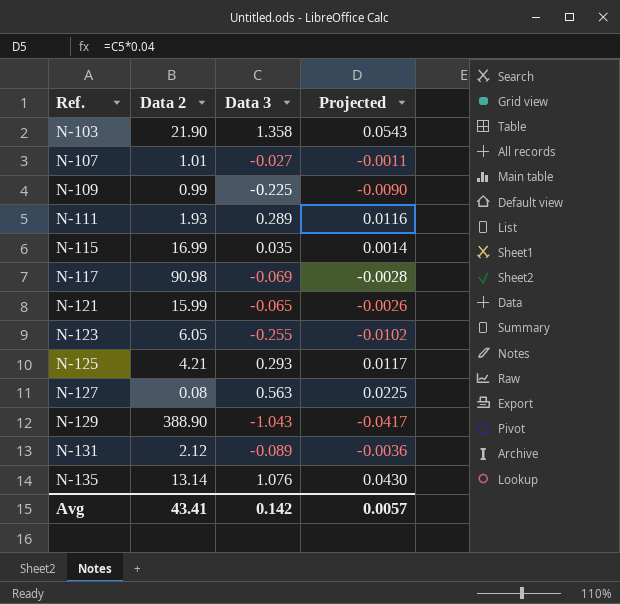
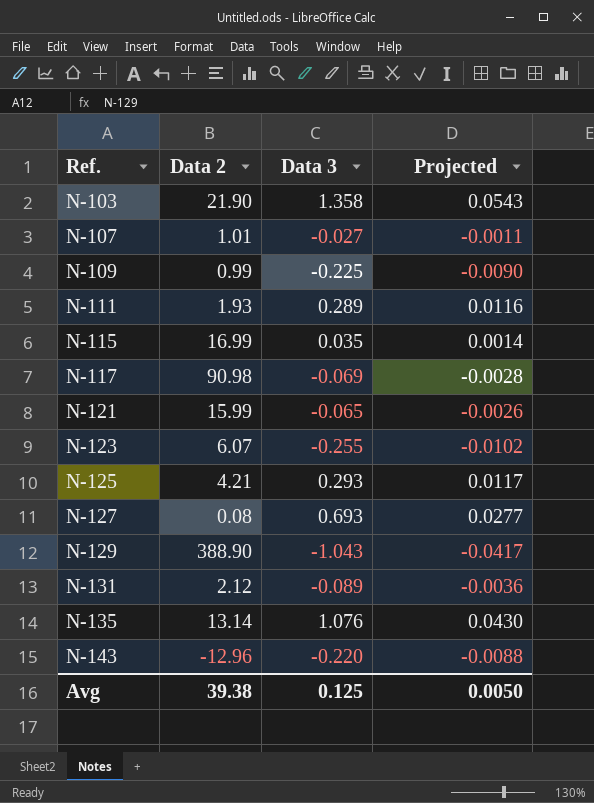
N-123 | Data 2: 6.05 -> 6.07
N-127 | Data 3: 0.563 -> 0.693
N-127 | Projected: 0.0225 -> 0.0277
row N-143: none -> -12.96 | -0.220 | -0.0088
Avg | Data 2: 43.41 -> 39.38
Avg | Data 3: 0.142 -> 0.125
Avg | Projected: 0.0057 -> 0.0050

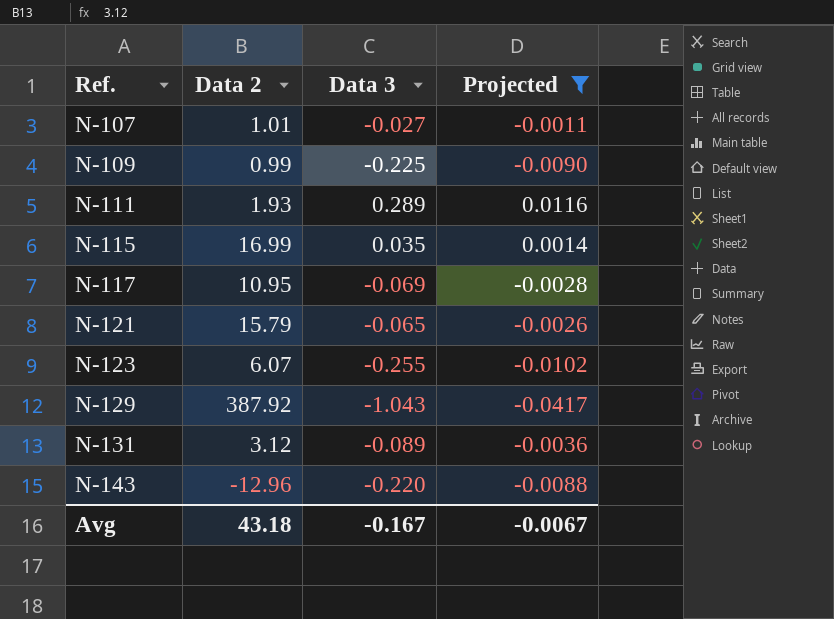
filter: none -> Projected <= 0.0116
N-117 | Data 2: 90.98 -> 10.95
N-121 | Data 2: 15.99 -> 15.79
N-129 | Data 2: 388.90 -> 387.92
N-131 | Data 2: 2.12 -> 3.12
Avg | Data 2: 39.38 -> 43.18
Avg | Data 3: 0.125 -> -0.167
Avg | Projected: 0.0050 -> -0.0067

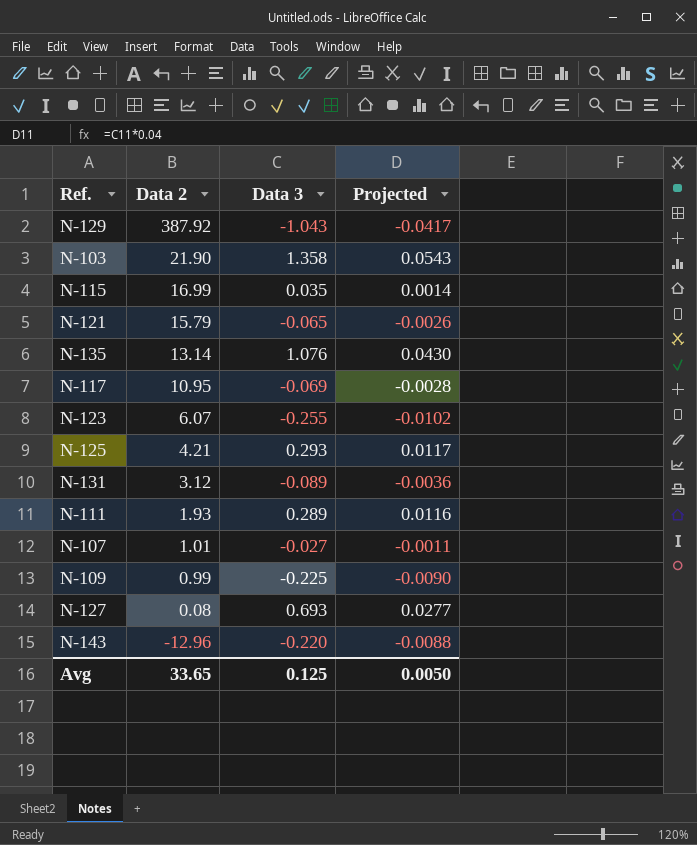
filter: Projected <= 0.0116 -> none
row order: Ref. ascending -> Data 2 descending
Avg | Data 2: 43.18 -> 33.65
Avg | Data 3: -0.167 -> 0.125
Avg | Projected: -0.0067 -> 0.0050

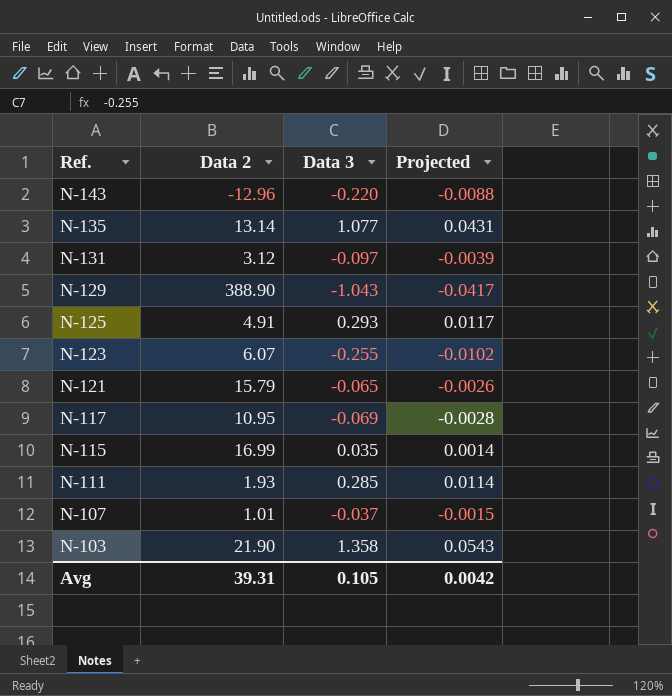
row order: Data 2 descending -> Ref. descending
row N-109: 0.99 | -0.225 | -0.0090 -> none
row N-127: 0.08 | 0.693 | 0.0277 -> none
N-135 | Data 3: 1.076 -> 1.077
N-135 | Projected: 0.0430 -> 0.0431
N-131 | Data 3: -0.089 -> -0.097
N-131 | Projected: -0.0036 -> -0.0039
N-129 | Data 2: 387.92 -> 388.90
N-125 | Data 2: 4.21 -> 4.91
N-111 | Data 3: 0.289 -> 0.285
N-111 | Projected: 0.0116 -> 0.0114
N-107 | Data 3: -0.027 -> -0.037
N-107 | Projected: -0.0011 -> -0.0015
Avg | Data 2: 33.65 -> 39.31
Avg | Data 3: 0.125 -> 0.105
Avg | Projected: 0.0050 -> 0.0042

